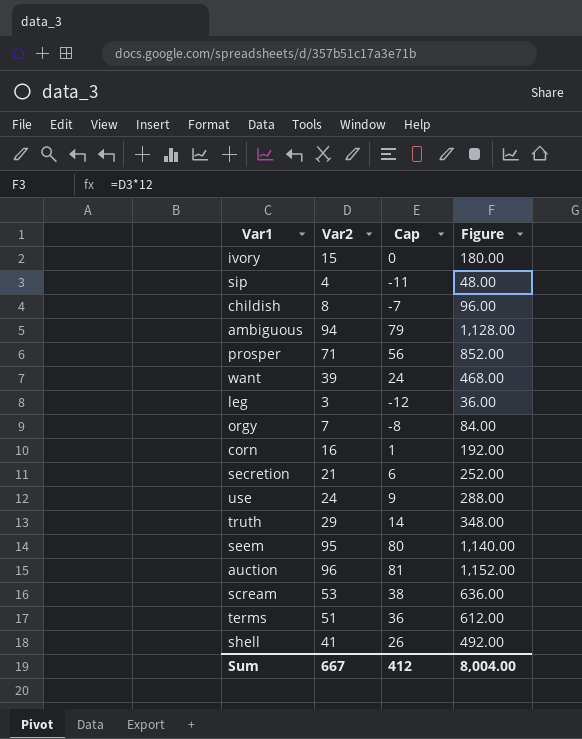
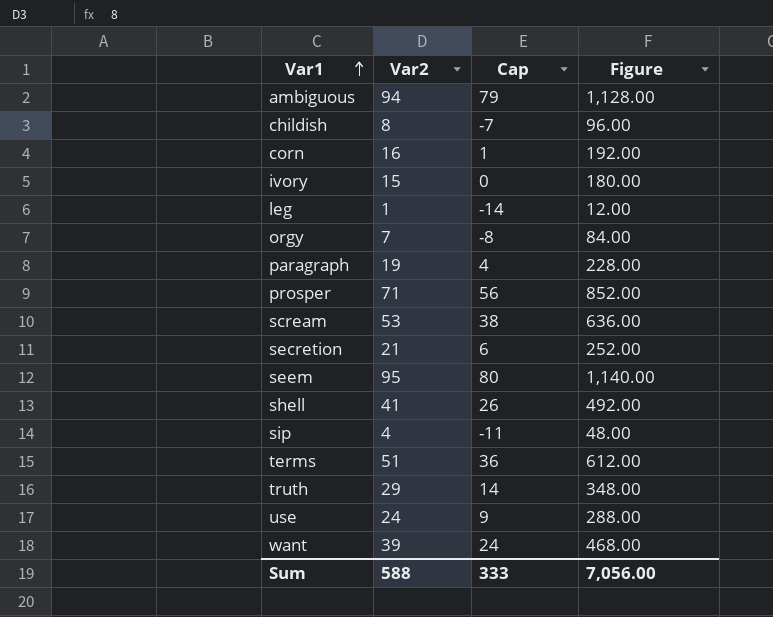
row order: none -> Var1 ascending
row auction: 96 | 81 | 1,152.00 -> none
leg | Var2: 3 -> 1
leg | Cap: -12 -> -14
leg | Figure: 36.00 -> 12.00
row paragraph: none -> 19 | 4 | 228.00
Sum | Var2: 667 -> 588
Sum | Cap: 412 -> 333
Sum | Figure: 8,004.00 -> 7,056.00

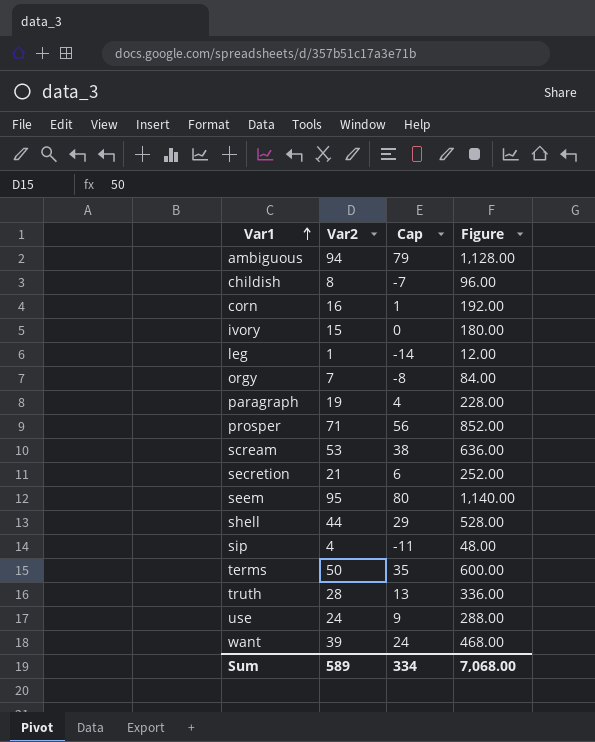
shell | Var2: 41 -> 44
shell | Cap: 26 -> 29
shell | Figure: 492.00 -> 528.00
terms | Var2: 51 -> 50
terms | Cap: 36 -> 35
terms | Figure: 612.00 -> 600.00
truth | Var2: 29 -> 28
truth | Cap: 14 -> 13
truth | Figure: 348.00 -> 336.00
Sum | Var2: 588 -> 589
Sum | Cap: 333 -> 334
Sum | Figure: 7,056.00 -> 7,068.00

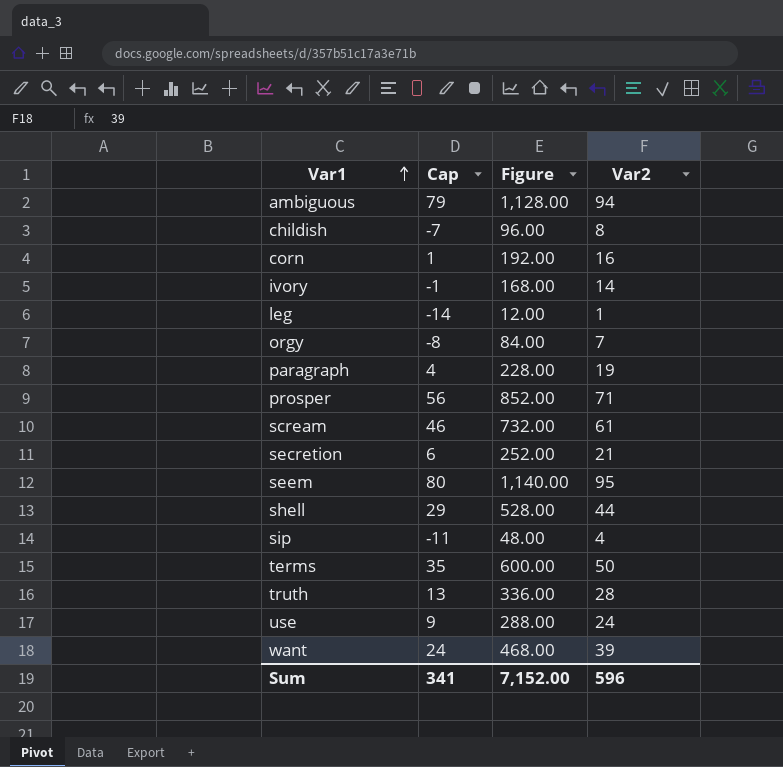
column Var2 | position: 2 -> 4
ivory | Cap: 0 -> -1
ivory | Figure: 180.00 -> 168.00
ivory | Var2: 15 -> 14
scream | Cap: 38 -> 46
scream | Figure: 636.00 -> 732.00
scream | Var2: 53 -> 61
Sum | Cap: 334 -> 341
Sum | Figure: 7,068.00 -> 7,152.00
Sum | Var2: 589 -> 596

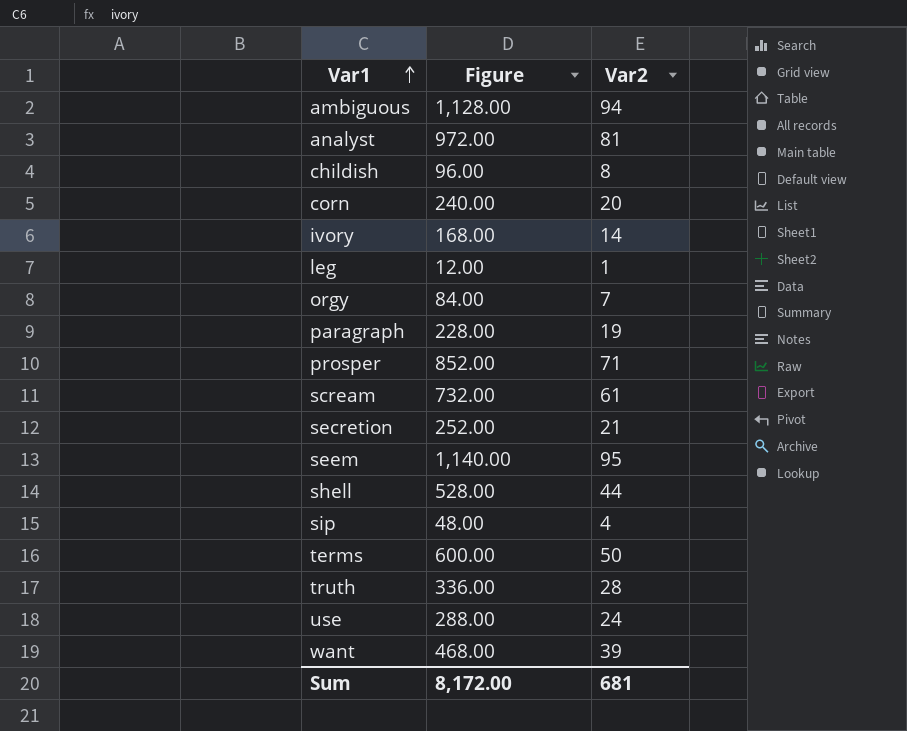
column Cap | formula: [Var2] - 15 -> none
row analyst: none -> 972.00 | 81
corn | Figure: 192.00 -> 240.00
corn | Var2: 16 -> 20
Sum | Figure: 7,152.00 -> 8,172.00
Sum | Var2: 596 -> 681

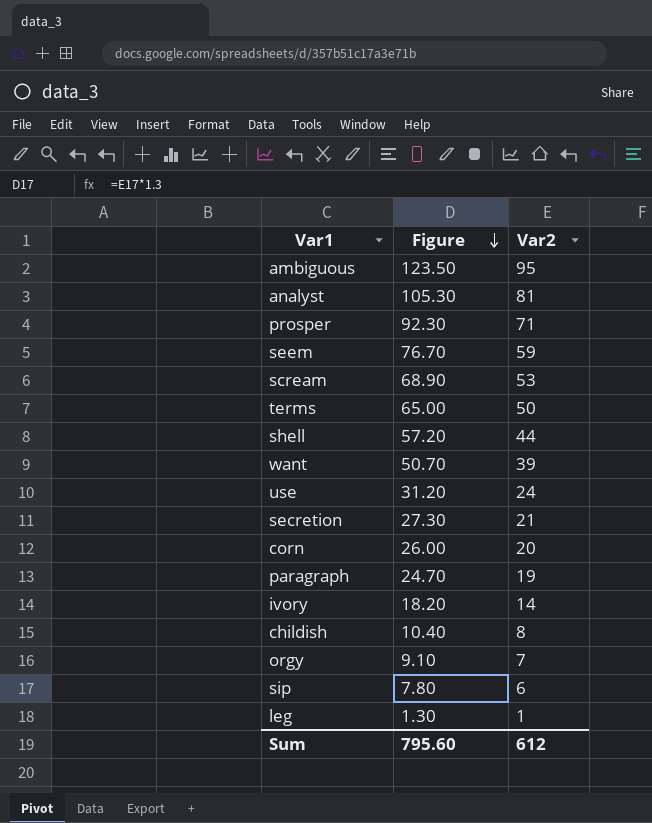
row order: Var1 ascending -> Figure descending
column Figure | formula: [Var2] * 12 -> [Var2] * 1.3
row truth: 336.00 | 28 -> none
ambiguous | Var2: 94 -> 95
seem | Var2: 95 -> 59
scream | Var2: 61 -> 53
sip | Var2: 4 -> 6
Sum | Figure: 8,172.00 -> 795.60
Sum | Var2: 681 -> 612

